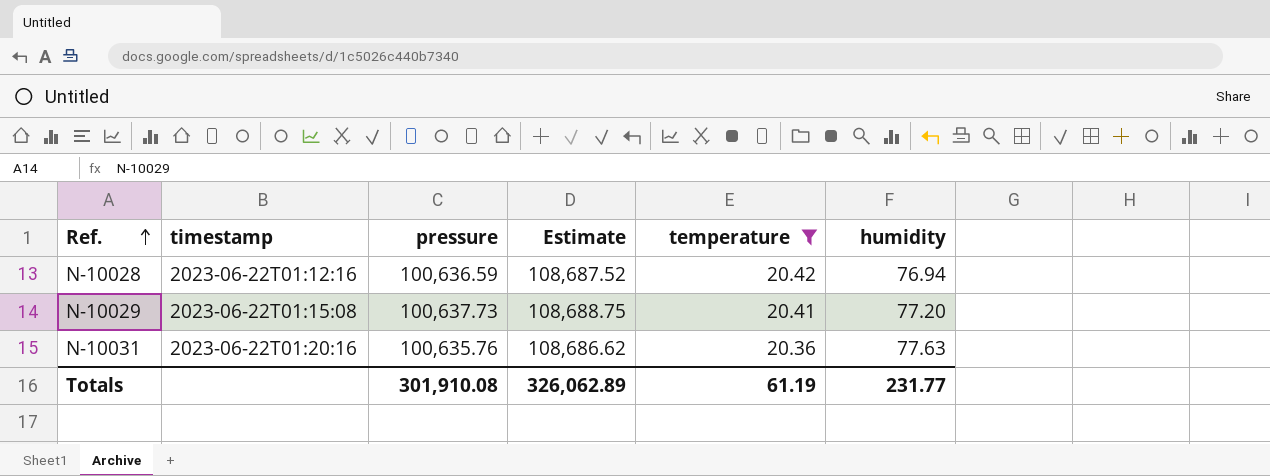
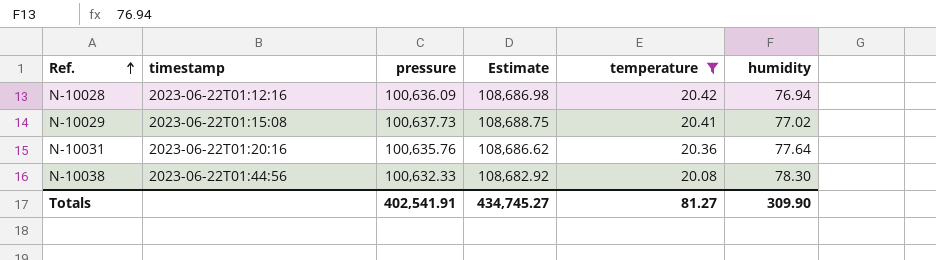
N-10028 | pressure: 100,636.59 -> 100,636.09
N-10028 | Estimate: 108,687.52 -> 108,686.98
N-10029 | humidity: 77.20 -> 77.02
N-10031 | humidity: 77.63 -> 77.64
row N-10038: none -> 2023-06-22T01:44:56 | 100,632.33 | 108,682.92 | 20.08 | 78.30
Totals | pressure: 301,910.08 -> 402,541.91
Totals | Estimate: 326,062.89 -> 434,745.27
Totals | temperature: 61.19 -> 81.27
Totals | humidity: 231.77 -> 309.90

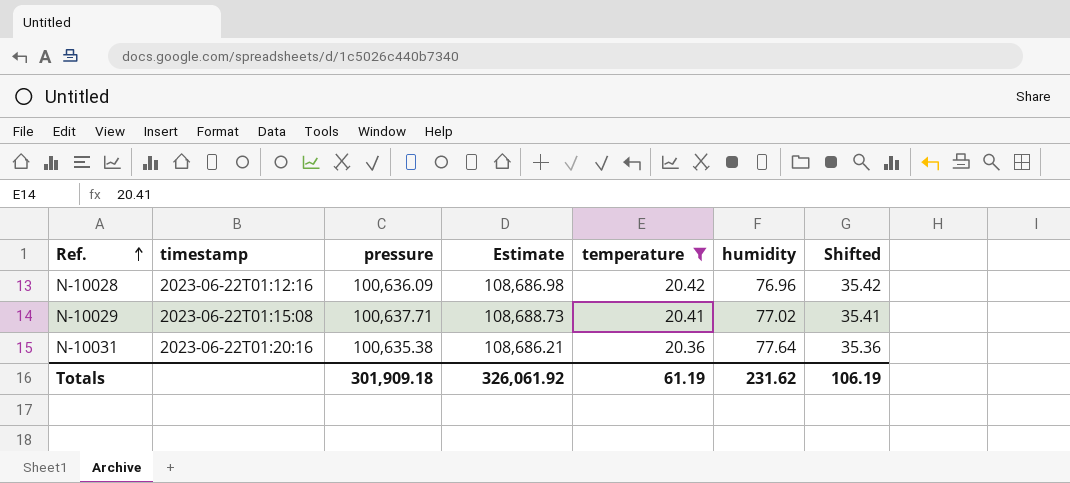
column Shifted | formula: none -> [temperature] + 15
row N-10038: 2023-06-22T01:44:56 | 100,632.33 | 108,682.92 | 20.08 | 78.30 -> none
N-10028 | humidity: 76.94 -> 76.96
N-10029 | pressure: 100,637.73 -> 100,637.71
N-10029 | Estimate: 108,688.75 -> 108,688.73
N-10031 | pressure: 100,635.76 -> 100,635.38
N-10031 | Estimate: 108,686.62 -> 108,686.21
Totals | pressure: 402,541.91 -> 301,909.18
Totals | Estimate: 434,745.27 -> 326,061.92
Totals | temperature: 81.27 -> 61.19
Totals | humidity: 309.90 -> 231.62

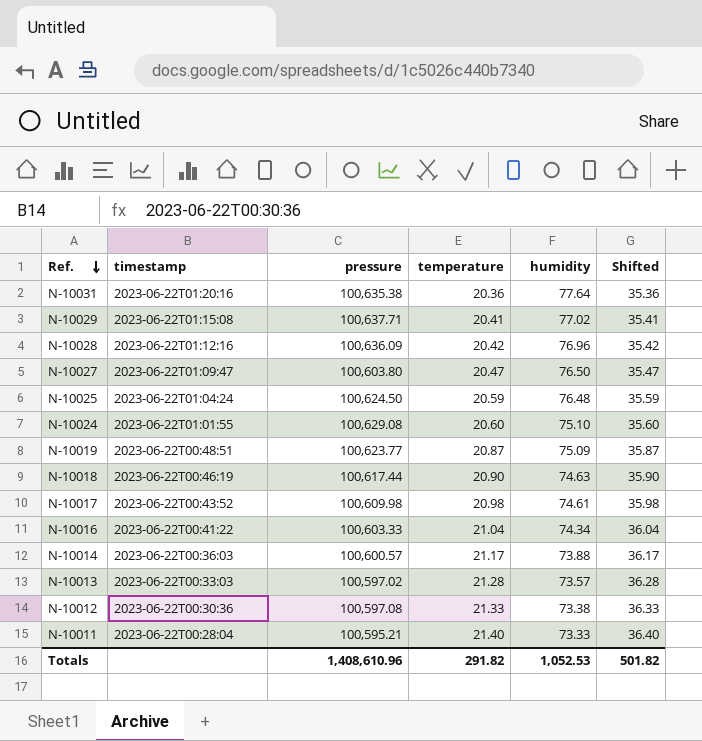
filter: temperature <= 20.42 -> none
row order: Ref. ascending -> Ref. descending
column Estimate | formula: [pressure] * 1.08 -> none
Totals | pressure: 301,909.18 -> 1,408,610.96
Totals | temperature: 61.19 -> 291.82
Totals | humidity: 231.62 -> 1,052.53
Totals | Shifted: 106.19 -> 501.82

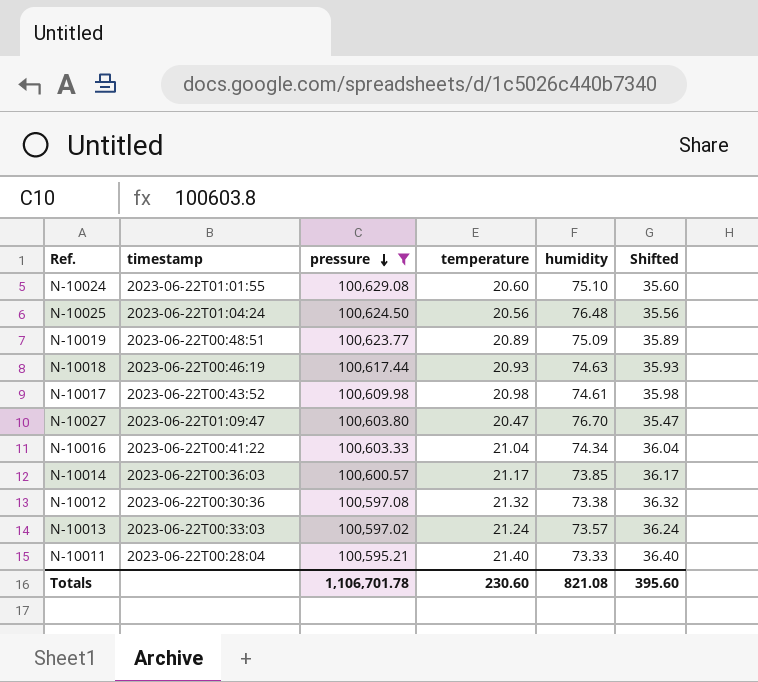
filter: none -> pressure <= 100,629.08
row order: Ref. descending -> pressure descending
N-10025 | temperature: 20.59 -> 20.56
N-10025 | Shifted: 35.59 -> 35.56
N-10019 | temperature: 20.87 -> 20.89
N-10019 | Shifted: 35.87 -> 35.89
N-10018 | temperature: 20.90 -> 20.93
N-10018 | Shifted: 35.90 -> 35.93
N-10027 | humidity: 76.50 -> 76.70
N-10014 | humidity: 73.88 -> 73.85
N-10012 | temperature: 21.33 -> 21.32
N-10012 | Shifted: 36.33 -> 36.32
N-10013 | temperature: 21.28 -> 21.24
N-10013 | Shifted: 36.28 -> 36.24
Totals | pressure: 1,408,610.96 -> 1,106,701.78
Totals | temperature: 291.82 -> 230.60
Totals | humidity: 1,052.53 -> 821.08
Totals | Shifted: 501.82 -> 395.60

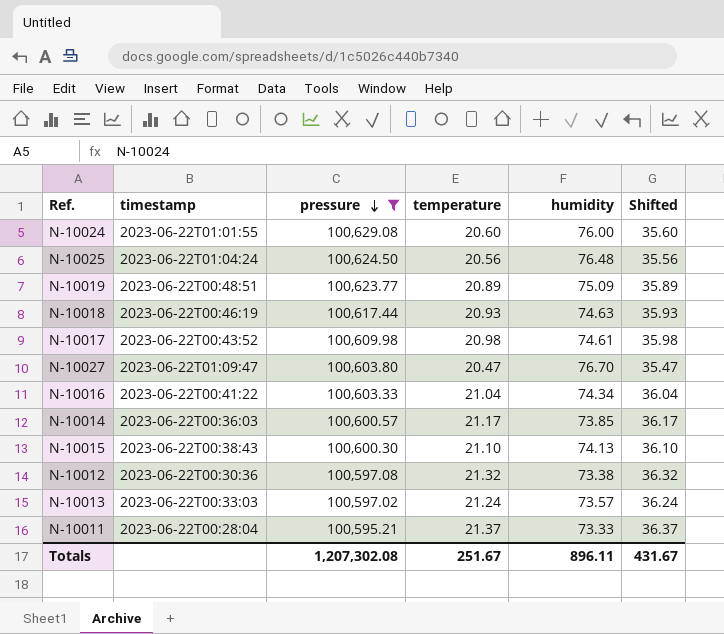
N-10024 | humidity: 75.10 -> 76.00
row N-10015: none -> 2023-06-22T00:38:43 | 100,600.30 | 21.10 | 74.13 | 36.10
N-10011 | temperature: 21.40 -> 21.37
N-10011 | Shifted: 36.40 -> 36.37
Totals | pressure: 1,106,701.78 -> 1,207,302.08
Totals | temperature: 230.60 -> 251.67
Totals | humidity: 821.08 -> 896.11
Totals | Shifted: 395.60 -> 431.67

